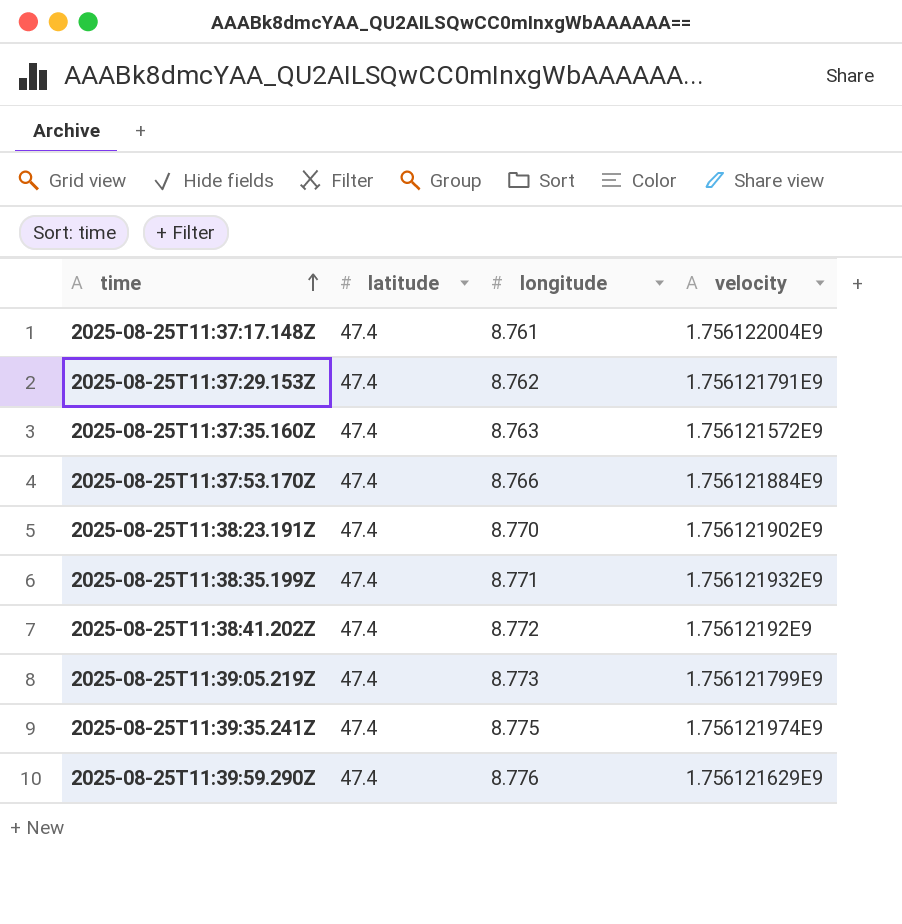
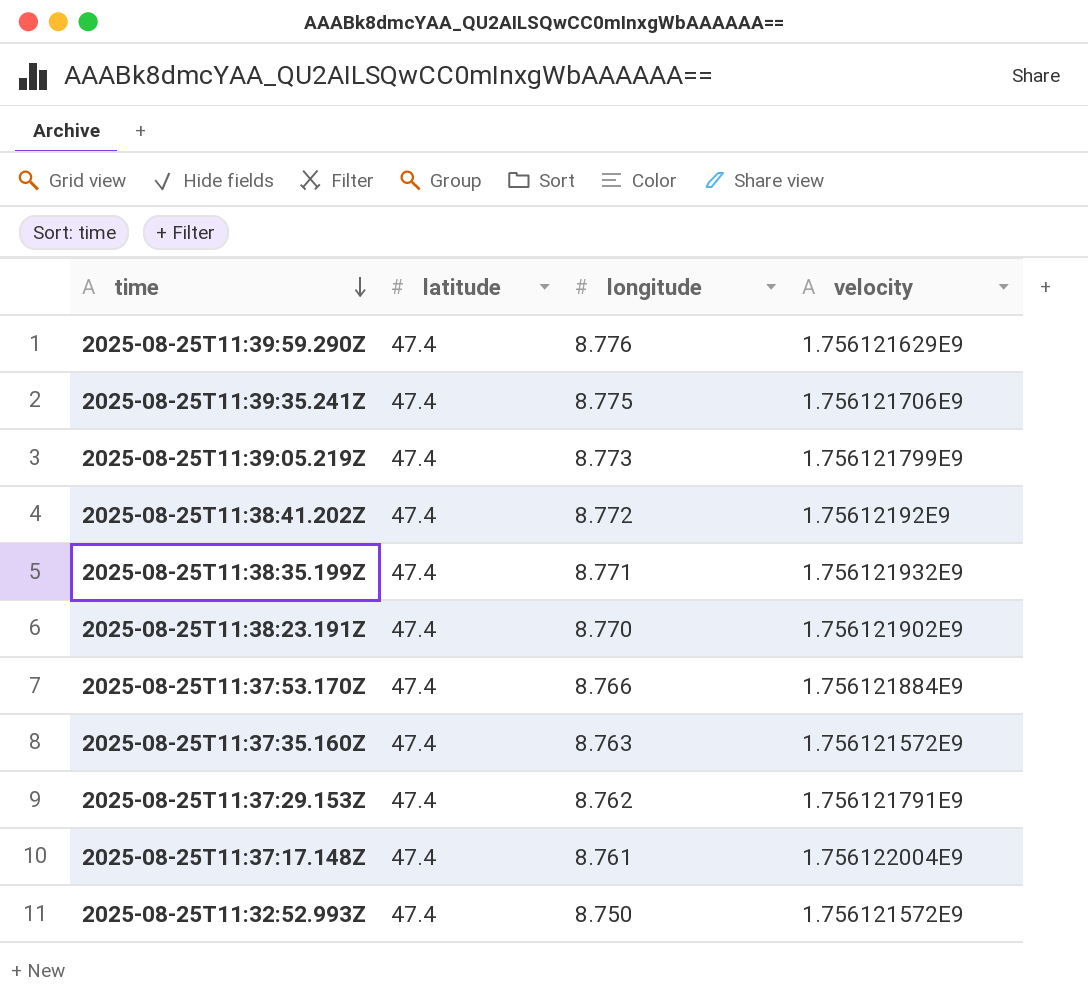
row order: time ascending -> time descending
2025-08-25T11:39:35.241Z | velocity: 1.756121974E9 -> 1.756121706E9
row 2025-08-25T11:32:52.993Z: none -> 47.4 | 8.750 | 1.756121572E9

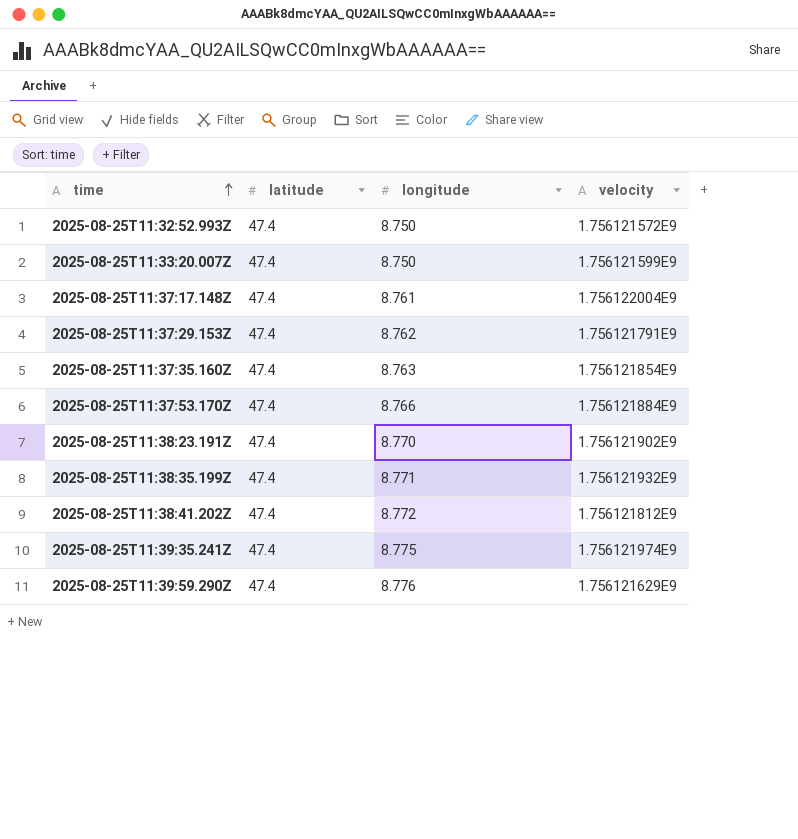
row order: time descending -> time ascending
row 2025-08-25T11:39:05.219Z: 47.4 | 8.773 | 1.756121799E9 -> none
row 2025-08-25T11:33:20.007Z: none -> 47.4 | 8.750 | 1.756121599E9
2025-08-25T11:37:35.160Z | velocity: 1.756121572E9 -> 1.756121854E9
2025-08-25T11:38:41.202Z | velocity: 1.75612192E9 -> 1.756121812E9
2025-08-25T11:39:35.241Z | velocity: 1.756121706E9 -> 1.756121974E9

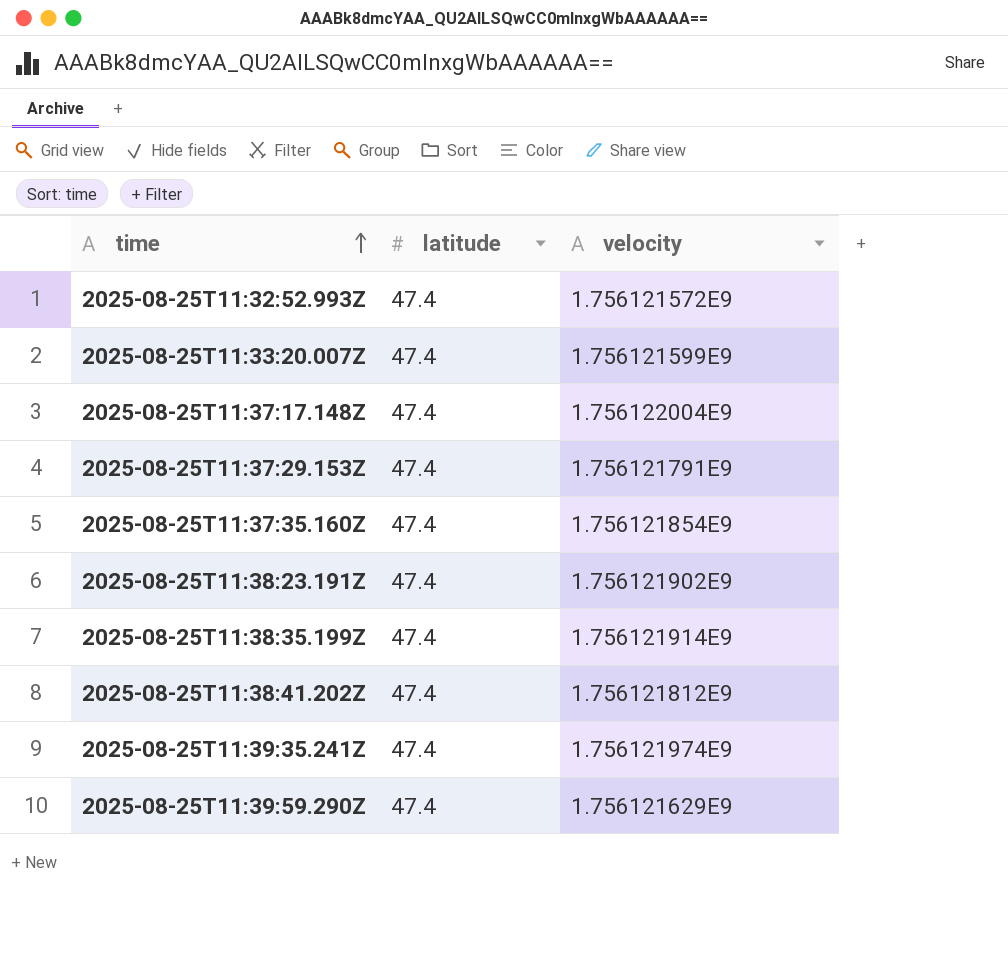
column longitude | position: 3 -> none
row 2025-08-25T11:37:53.170Z: 47.4 | 8.766 | 1.756121884E9 -> none
2025-08-25T11:38:35.199Z | velocity: 1.756121932E9 -> 1.756121914E9

